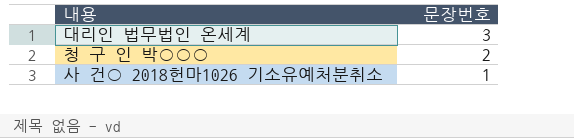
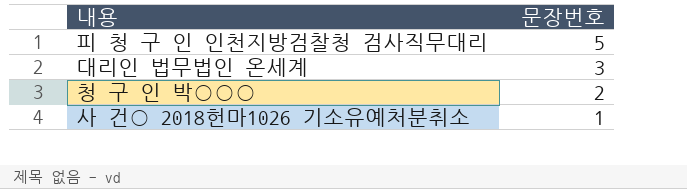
row 피 청 구 인 인천지방검찰청 검사직무대리: none -> 5

